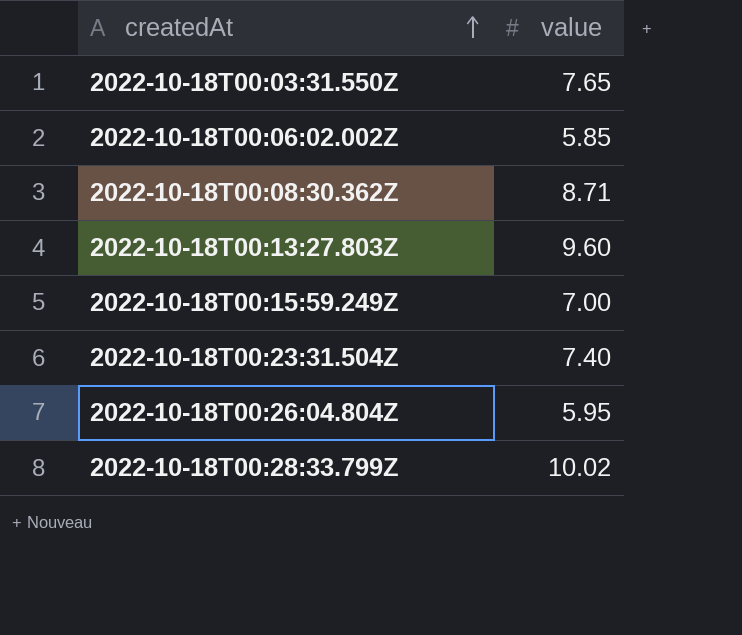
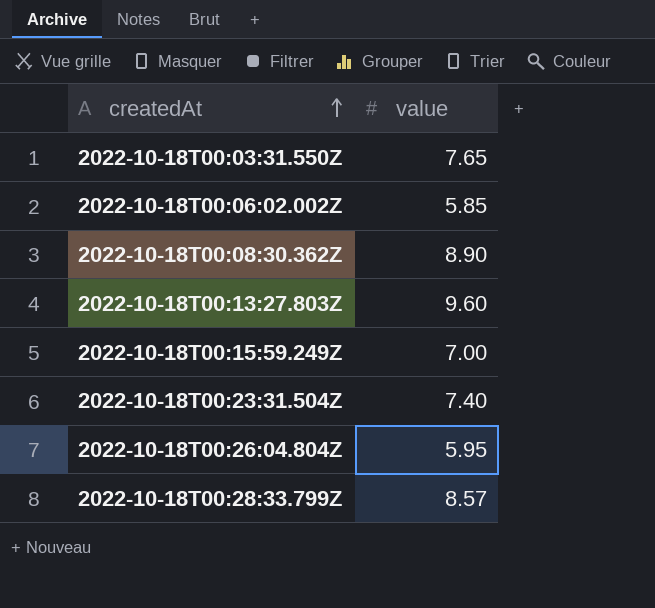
2022-10-18T00:08:30.362Z | value: 8.71 -> 8.90
2022-10-18T00:28:33.799Z | value: 10.02 -> 8.57

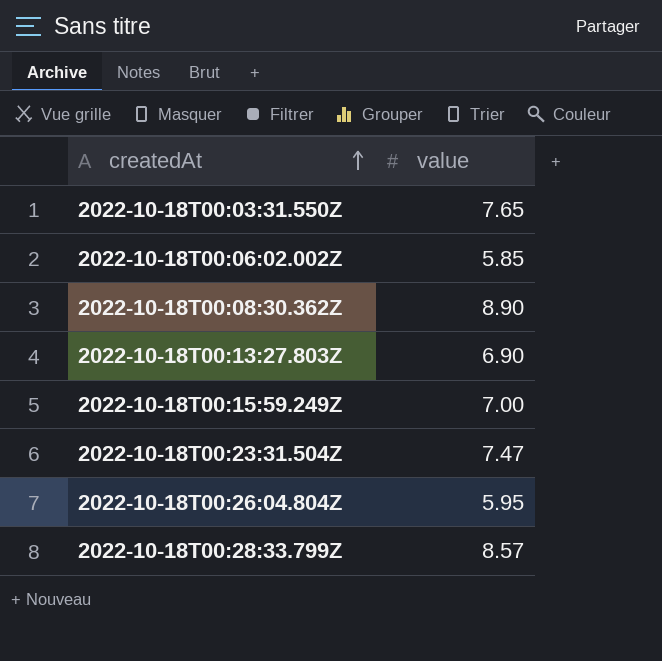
2022-10-18T00:13:27.803Z | value: 9.60 -> 6.90
2022-10-18T00:23:31.504Z | value: 7.40 -> 7.47

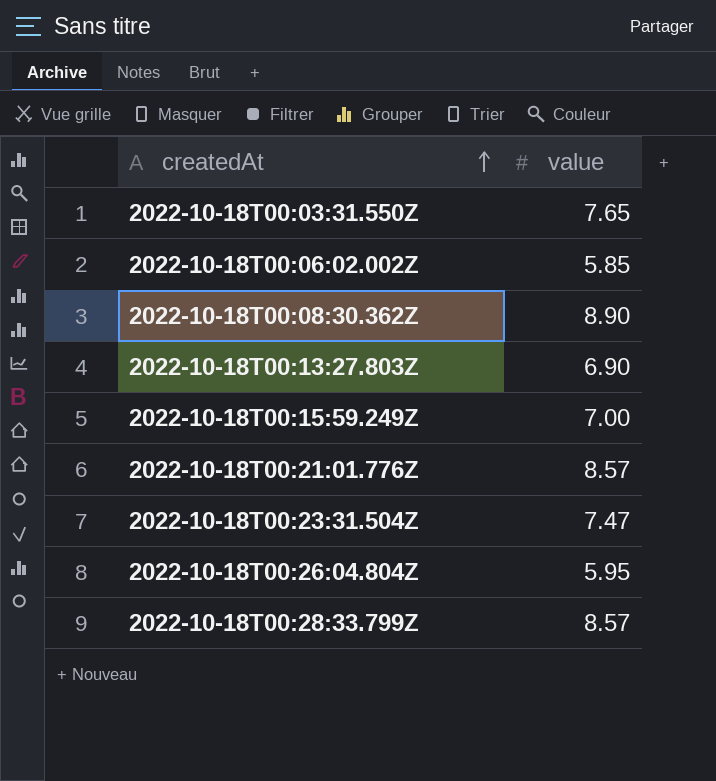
row 2022-10-18T00:21:01.776Z: none -> 8.57

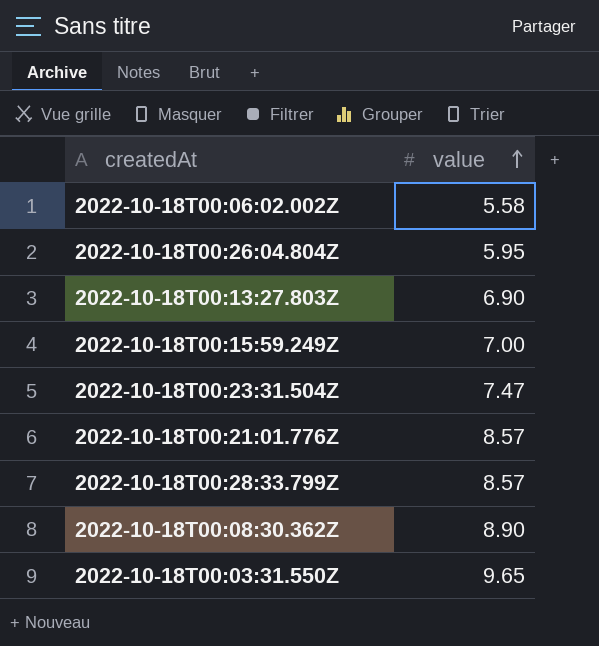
row order: createdAt ascending -> value ascending
2022-10-18T00:06:02.002Z | value: 5.85 -> 5.58
2022-10-18T00:03:31.550Z | value: 7.65 -> 9.65

